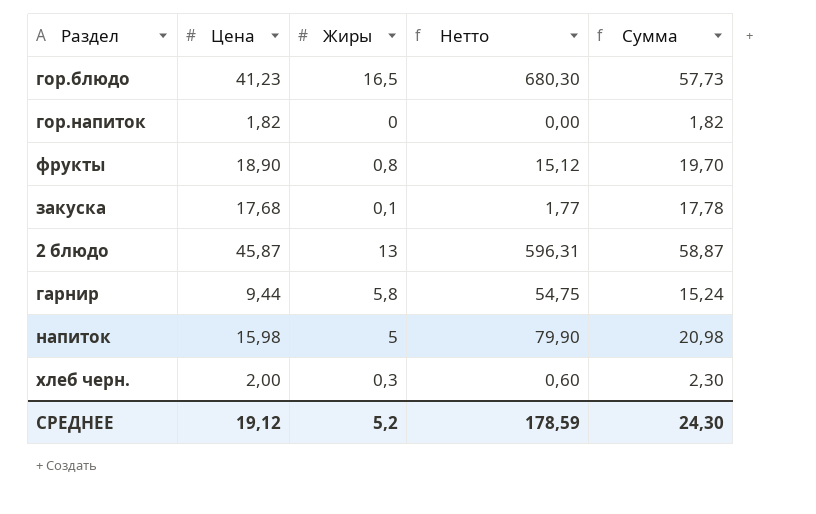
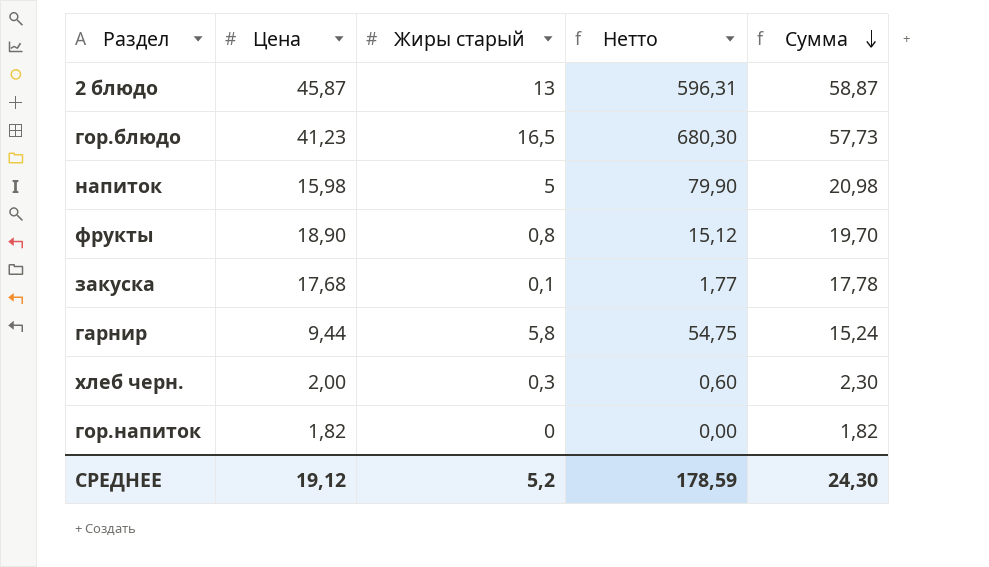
row order: none -> Сумма descending
column name: Жиры -> Жиры старый

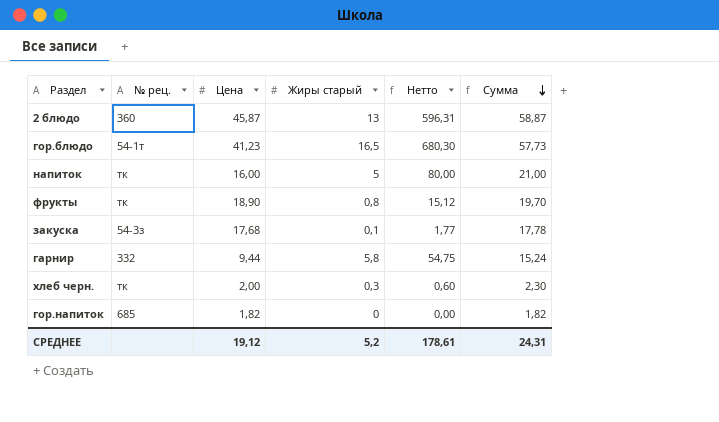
column № рец. | position: none -> 2
напиток | Цена: 15,98 -> 16,00
напиток | Нетто: 79,90 -> 80,00
напиток | Сумма: 20,98 -> 21,00
СРЕДНЕЕ | Нетто: 178,59 -> 178,61
СРЕДНЕЕ | Сумма: 24,30 -> 24,31

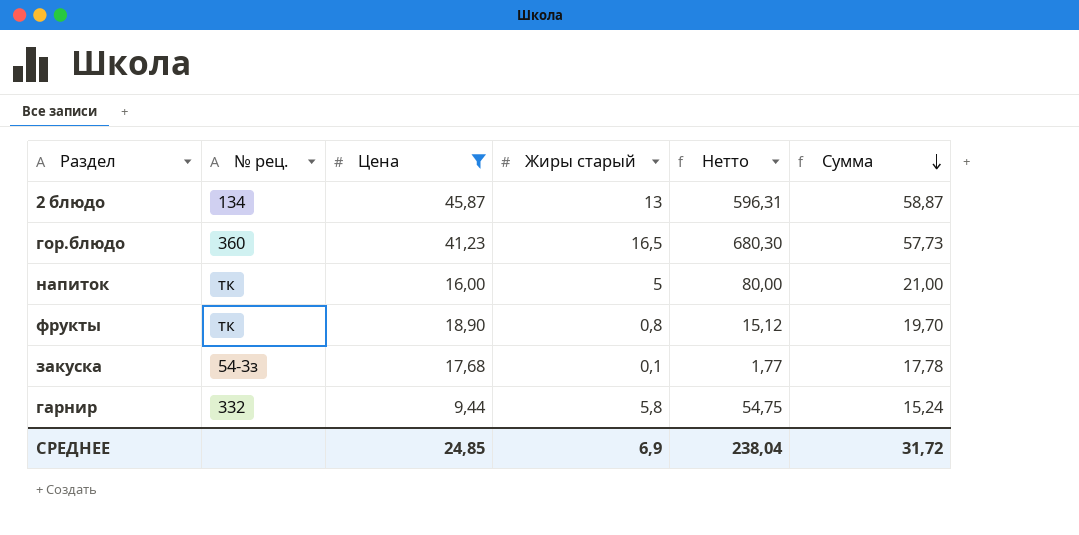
filter: none -> Цена >= 9,44
2 блюдо | № рец.: 360 -> 134
гор.блюдо | № рец.: 54-1т -> 360
СРЕДНЕЕ | Цена: 19,12 -> 24,85
СРЕДНЕЕ | Жиры старый: 5,2 -> 6,9
СРЕДНЕЕ | Нетто: 178,61 -> 238,04
СРЕДНЕЕ | Сумма: 24,31 -> 31,72

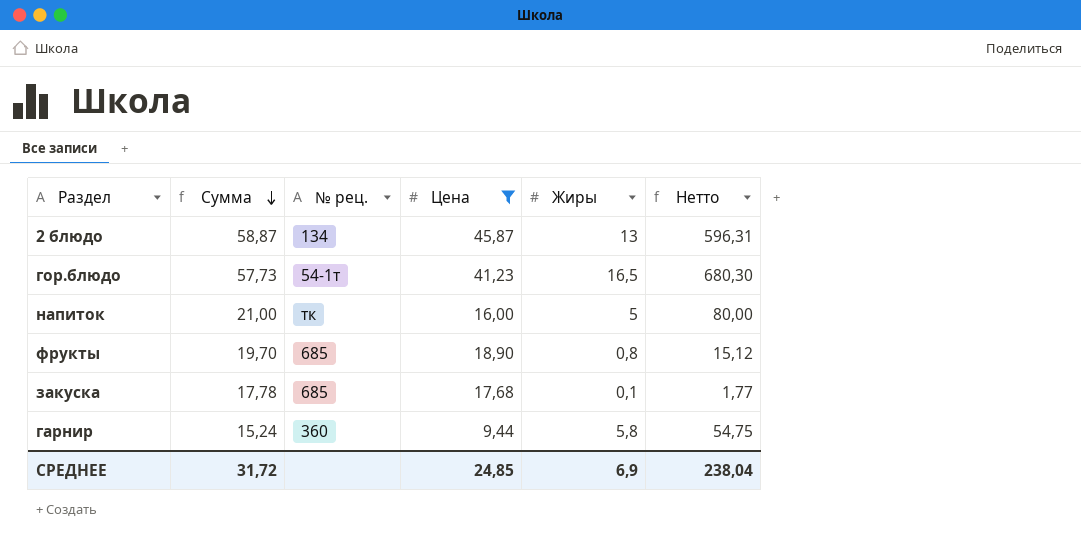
column Сумма | position: 6 -> 2
column name: Жиры старый -> Жиры
гор.блюдо | № рец.: 360 -> 54-1т
фрукты | № рец.: тк -> 685
закуска | № рец.: 54-3з -> 685
гарнир | № рец.: 332 -> 360

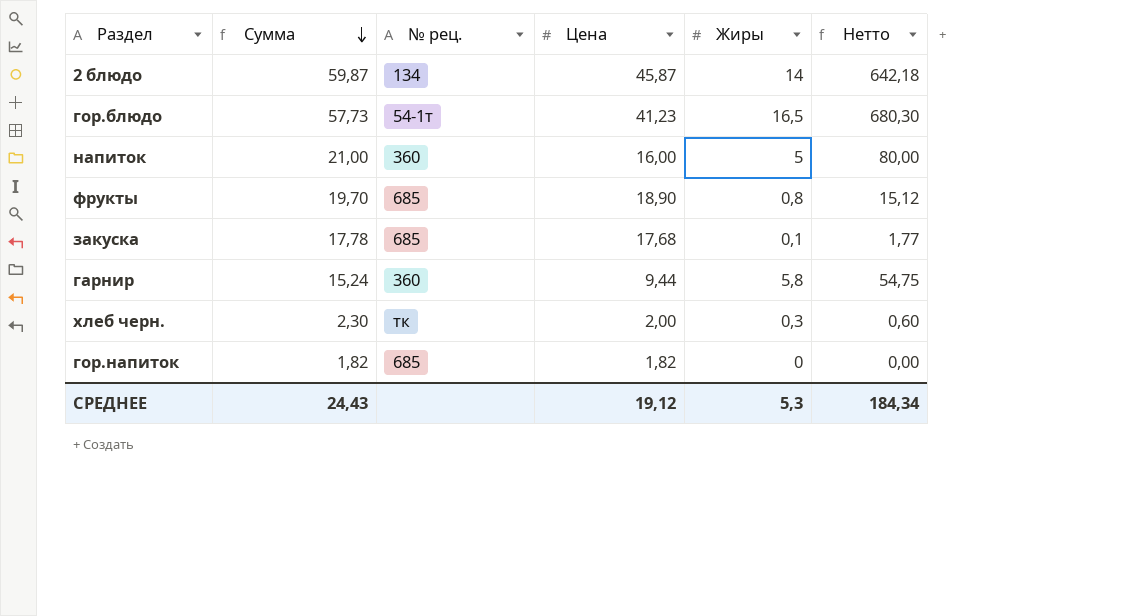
filter: Цена >= 9,44 -> none
2 блюдо | Сумма: 58,87 -> 59,87
2 блюдо | Жиры: 13 -> 14
2 блюдо | Нетто: 596,31 -> 642,18
напиток | № рец.: тк -> 360
СРЕДНЕЕ | Сумма: 31,72 -> 24,43
СРЕДНЕЕ | Цена: 24,85 -> 19,12
СРЕДНЕЕ | Жиры: 6,9 -> 5,3
СРЕДНЕЕ | Нетто: 238,04 -> 184,34

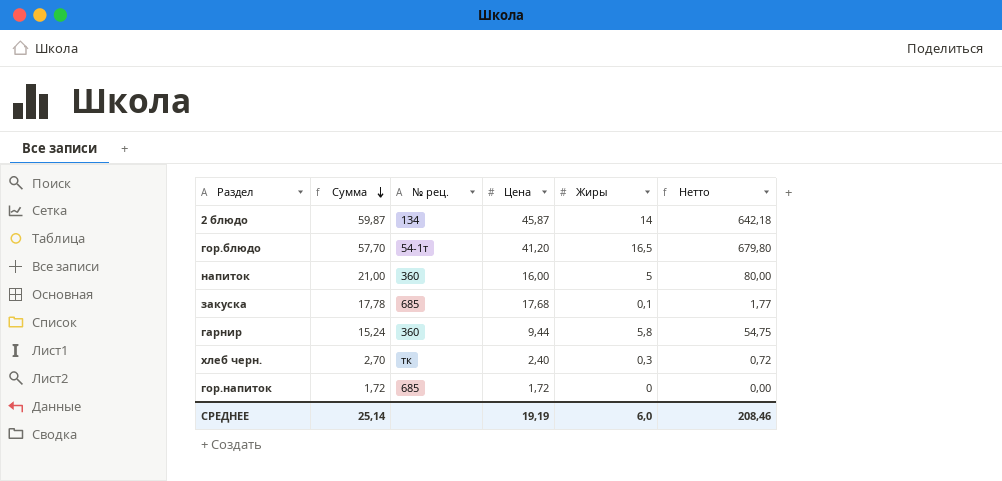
row фрукты: 19,70 | 685 | 18,90 | 0,8 | 15,12 -> none
гор.блюдо | Сумма: 57,73 -> 57,70
гор.блюдо | Цена: 41,23 -> 41,20
гор.блюдо | Нетто: 680,30 -> 679,80
хлеб черн. | Сумма: 2,30 -> 2,70
хлеб черн. | Цена: 2,00 -> 2,40
хлеб черн. | Нетто: 0,60 -> 0,72
гор.напиток | Сумма: 1,82 -> 1,72
гор.напиток | Цена: 1,82 -> 1,72
СРЕДНЕЕ | Сумма: 24,43 -> 25,14
СРЕДНЕЕ | Цена: 19,12 -> 19,19
СРЕДНЕЕ | Жиры: 5,3 -> 6,0
СРЕДНЕЕ | Нетто: 184,34 -> 208,46

